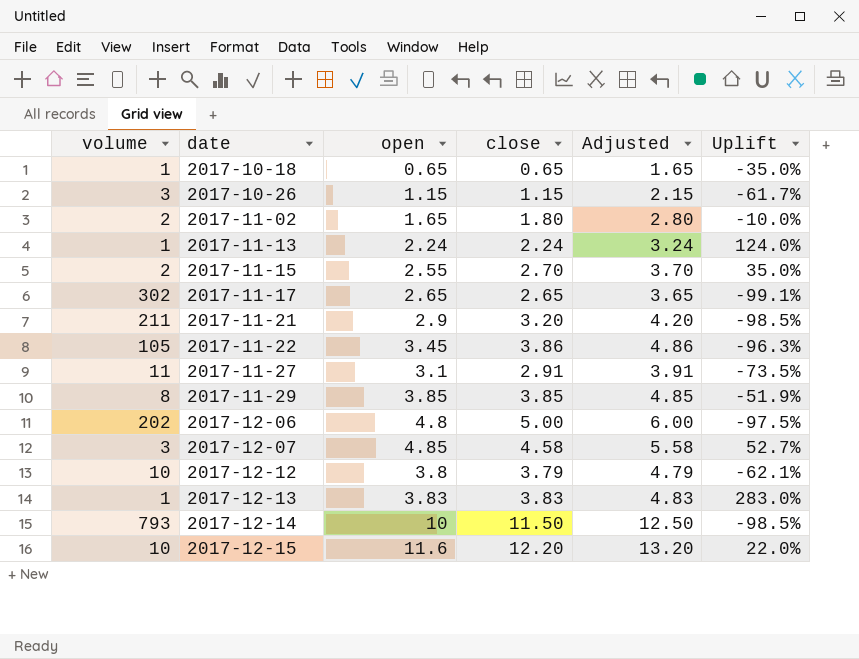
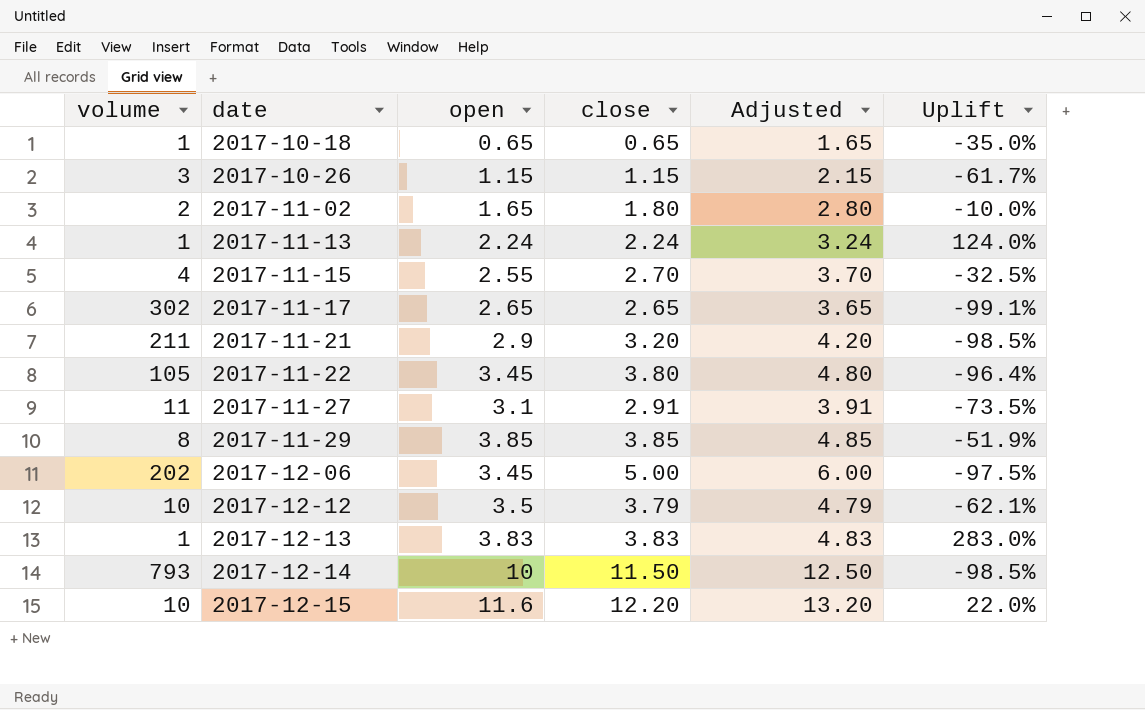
row 2017-12-07: 3 | 4.85 | 4.58 | 5.58 | 52.7% -> none
2017-11-15 | volume: 2 -> 4
2017-11-15 | Uplift: 35.0% -> -32.5%
2017-11-22 | close: 3.86 -> 3.80
2017-11-22 | Adjusted: 4.86 -> 4.80
2017-11-22 | Uplift: -96.3% -> -96.4%
2017-12-06 | open: 4.8 -> 3.45
2017-12-12 | open: 3.8 -> 3.5

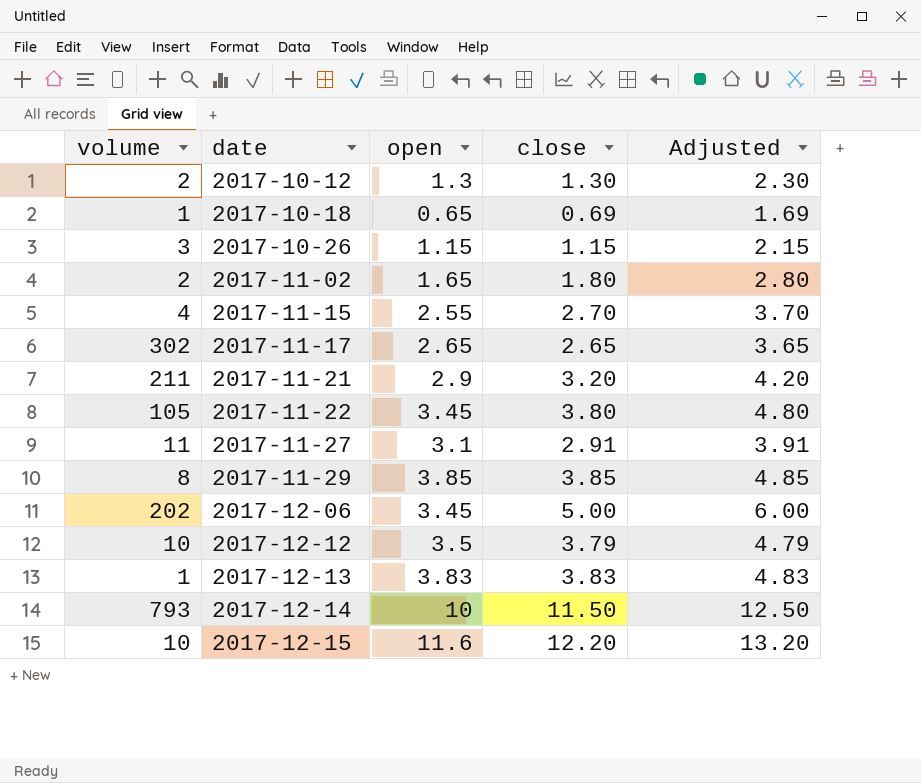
column Uplift | formula: ([close] - [volume]) / [volume] -> none
row 2017-11-13: 1 | 2.24 | 2.24 | 3.24 | 124.0% -> none
row 2017-10-12: none -> 2 | 1.3 | 1.30 | 2.30
2017-10-18 | close: 0.65 -> 0.69
2017-10-18 | Adjusted: 1.65 -> 1.69

